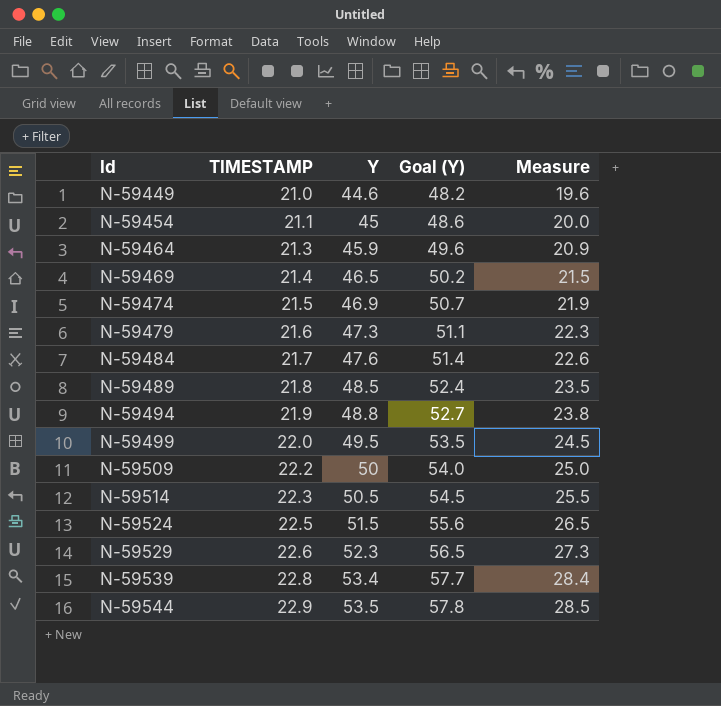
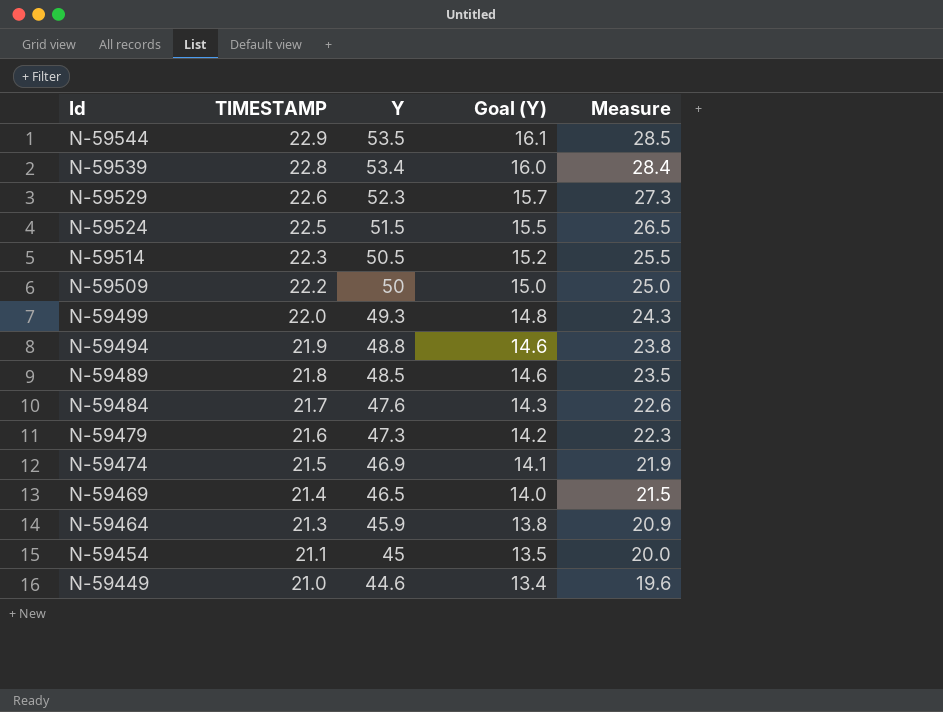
row order: Id ascending -> Id descending
column Goal (Y) | formula: [Y] * 1.08 -> [Y] * 0.3
N-59499 | Y: 49.5 -> 49.3
N-59499 | Measure: 24.5 -> 24.3

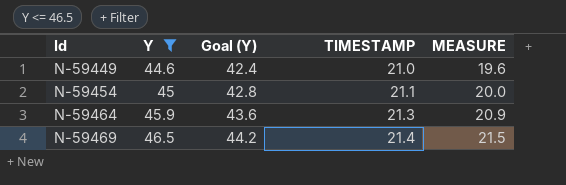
filter: none -> Y <= 46.5
row order: Id descending -> Id ascending
column Goal (Y) | formula: [Y] * 0.3 -> [Y] * 0.95
column TIMESTAMP | position: 2 -> 4
column name: Measure -> MEASURE

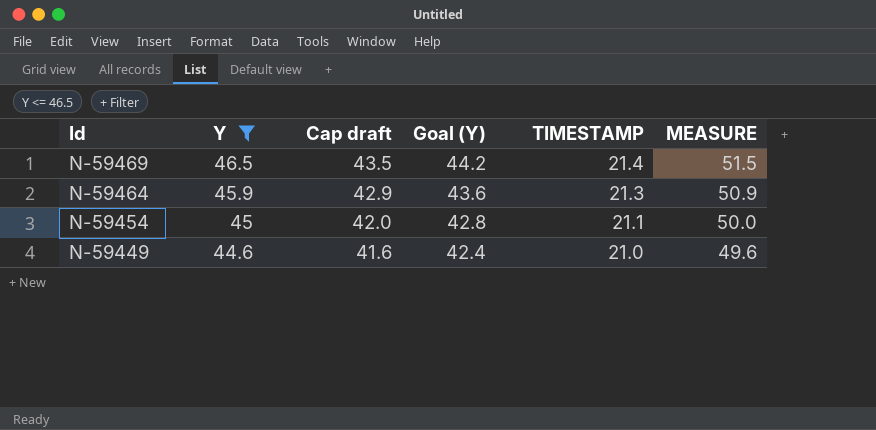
row order: Id ascending -> Id descending
column Cap draft | formula: none -> [Y] - 3
column MEASURE | formula: [Y] - 25 -> [Y] + 5

